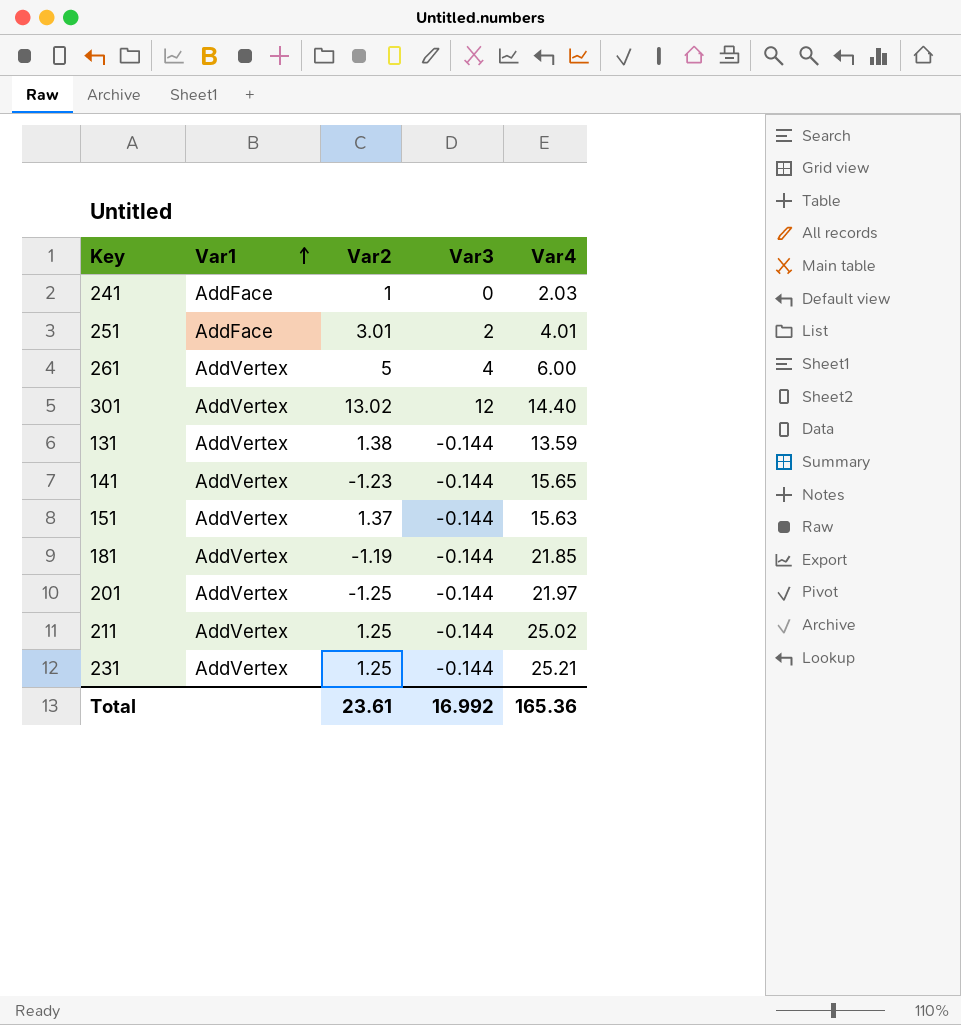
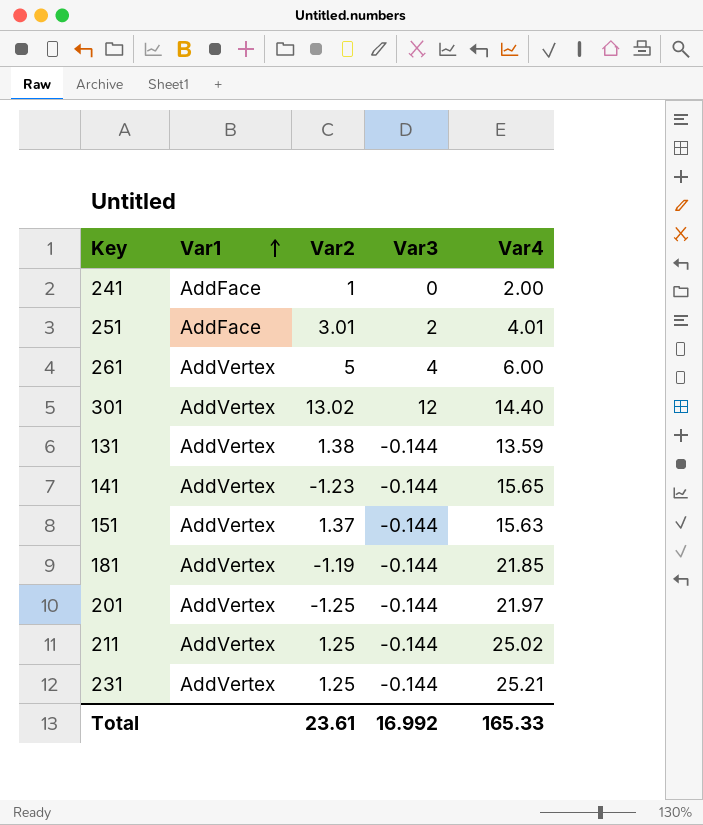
241 | Var4: 2.03 -> 2.00
Total | Var4: 165.36 -> 165.33

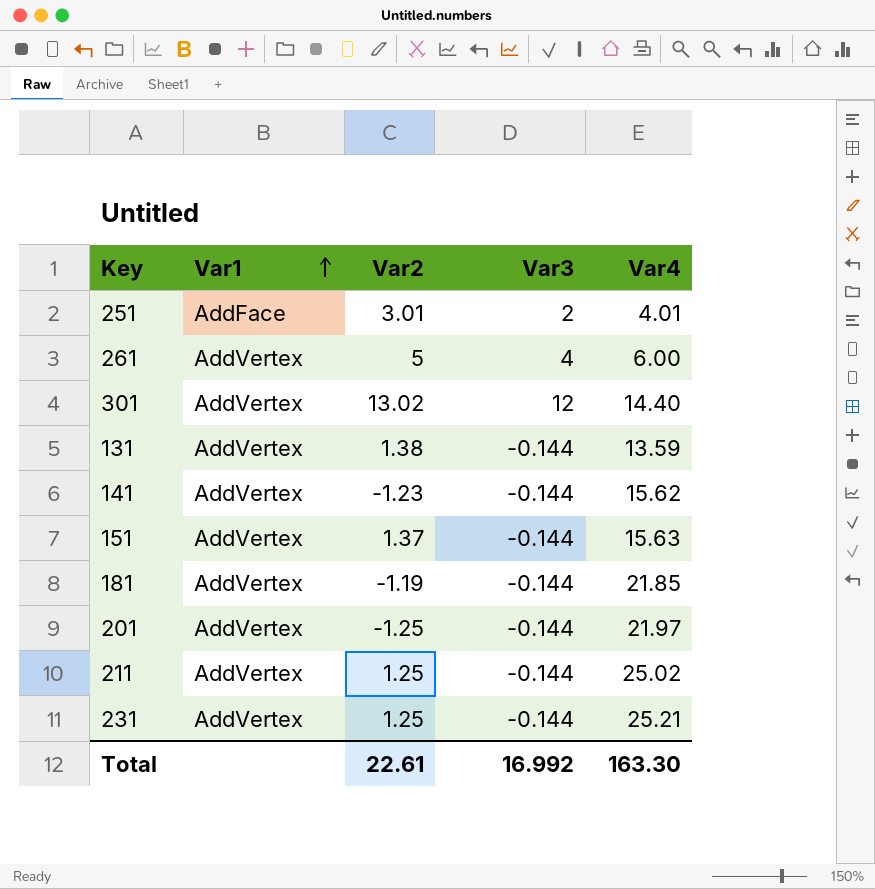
row 241: AddFace | 1 | 0 | 2.00 -> none
141 | Var4: 15.65 -> 15.62
Total | Var2: 23.61 -> 22.61
Total | Var4: 165.33 -> 163.30

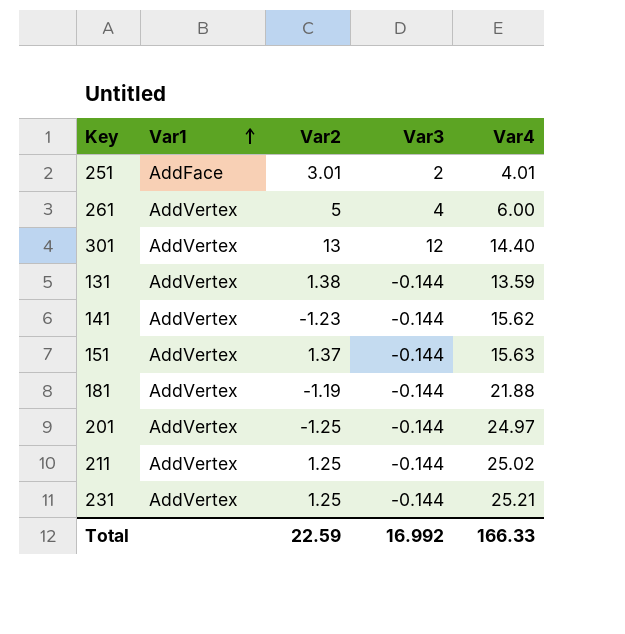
301 | Var2: 13.02 -> 13
181 | Var4: 21.85 -> 21.88
201 | Var4: 21.97 -> 24.97
Total | Var2: 22.61 -> 22.59
Total | Var4: 163.30 -> 166.33

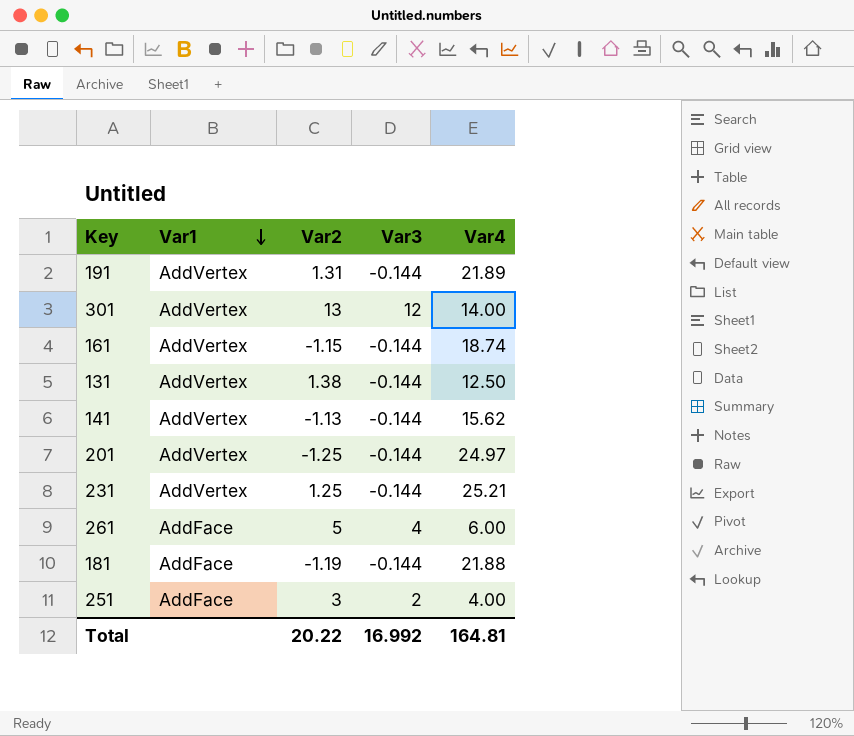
row order: Var1 ascending -> Var1 descending
row 151: AddVertex | 1.37 | -0.144 | 15.63 -> none
row 211: AddVertex | 1.25 | -0.144 | 25.02 -> none
row 191: none -> AddVertex | 1.31 | -0.144 | 21.89
301 | Var4: 14.40 -> 14.00
row 161: none -> AddVertex | -1.15 | -0.144 | 18.74
131 | Var4: 13.59 -> 12.50
141 | Var2: -1.23 -> -1.13
261 | Var1: AddVertex -> AddFace
181 | Var1: AddVertex -> AddFace
251 | Var2: 3.01 -> 3
251 | Var4: 4.01 -> 4.00
Total | Var2: 22.59 -> 20.22
Total | Var4: 166.33 -> 164.81

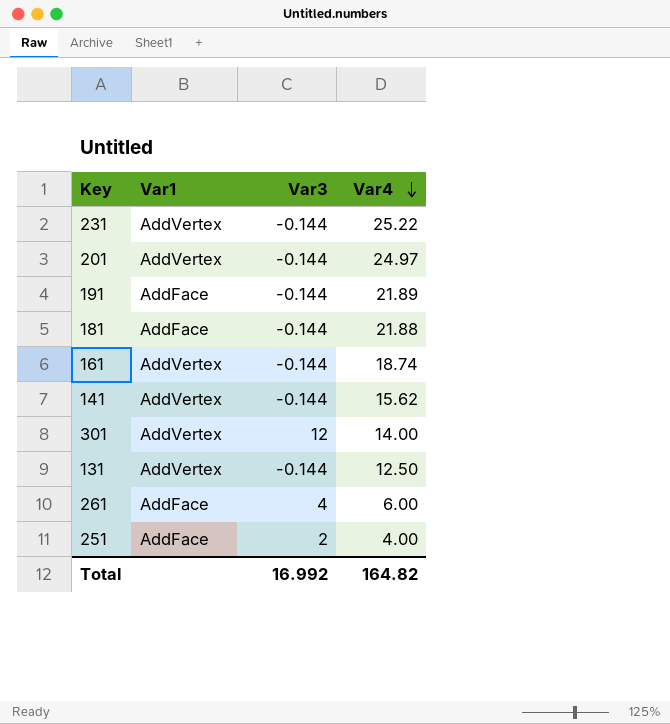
row order: Var1 descending -> Var4 descending
column Var2 | position: 3 -> none
231 | Var4: 25.21 -> 25.22
191 | Var1: AddVertex -> AddFace
Total | Var4: 164.81 -> 164.82

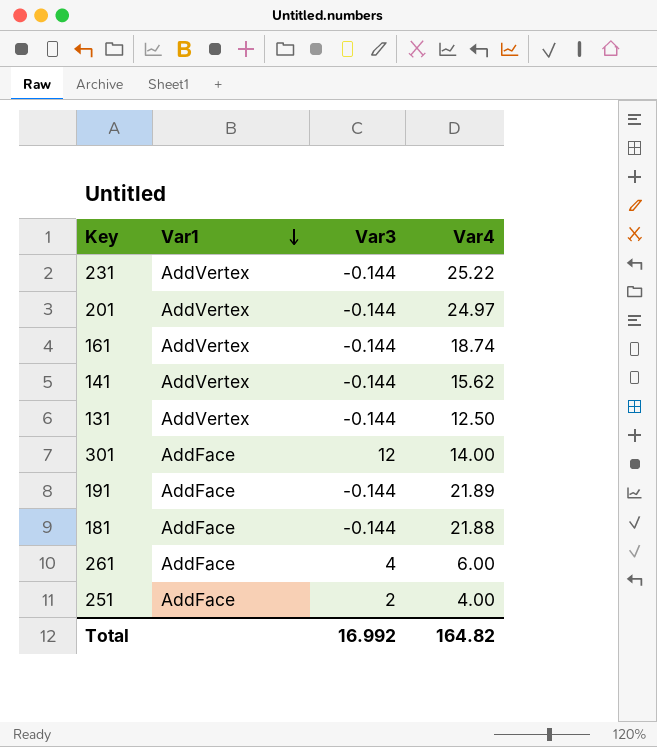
row order: Var4 descending -> Var1 descending
301 | Var1: AddVertex -> AddFace

